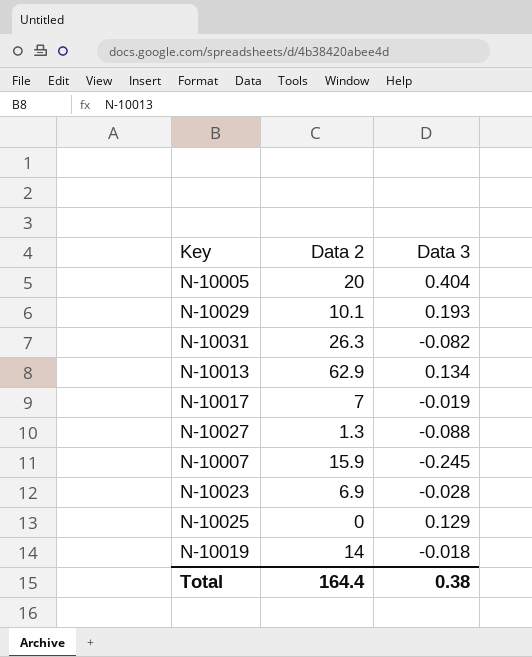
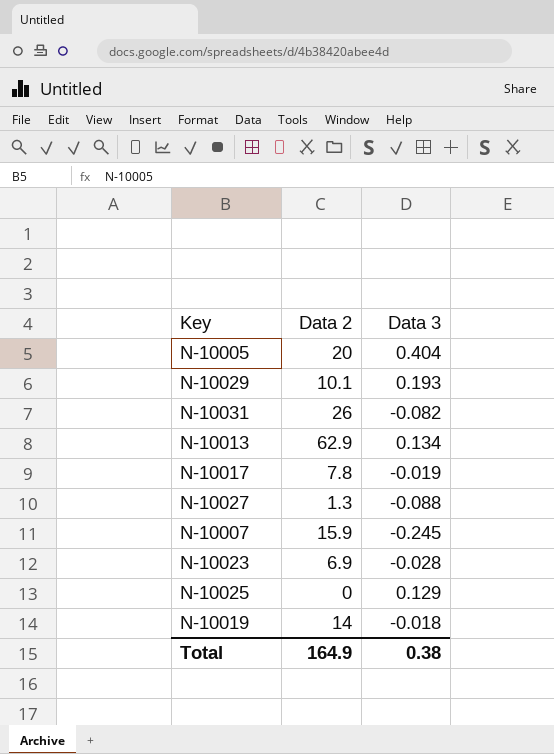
N-10031 | Data 2: 26.3 -> 26
N-10017 | Data 2: 7 -> 7.8
Total | Data 2: 164.4 -> 164.9

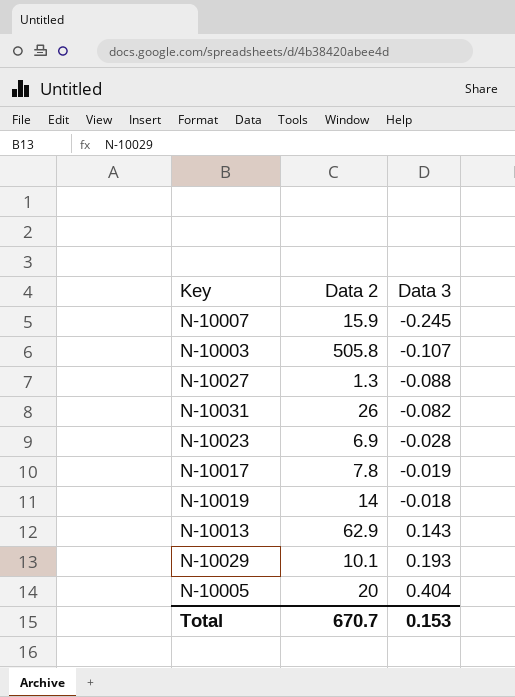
row order: none -> Data 3 ascending
row N-10025: 0 | 0.129 -> none
row N-10003: none -> 505.8 | -0.107
N-10013 | Data 3: 0.134 -> 0.143
Total | Data 2: 164.9 -> 670.7
Total | Data 3: 0.38 -> 0.153

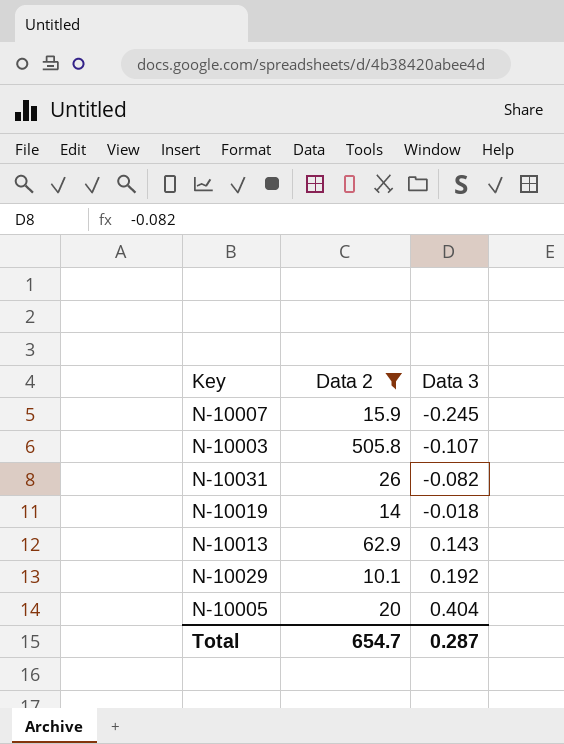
filter: none -> Data 2 >= 10.1
N-10029 | Data 3: 0.193 -> 0.192
Total | Data 2: 670.7 -> 654.7
Total | Data 3: 0.153 -> 0.287

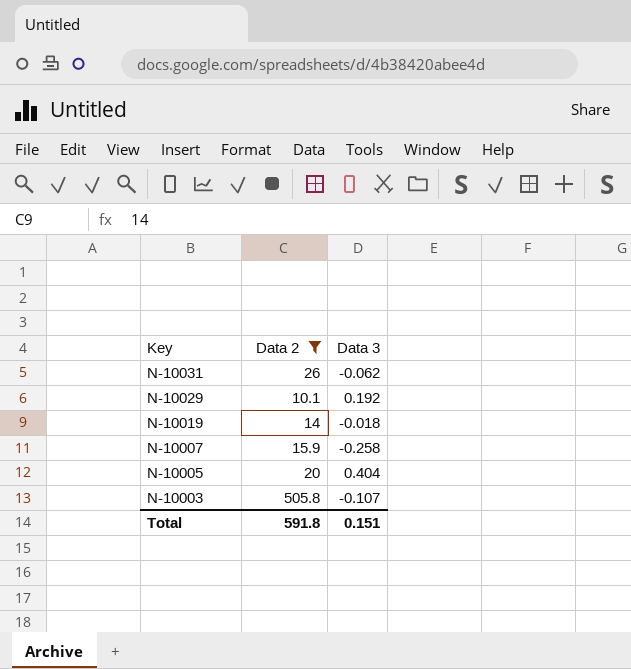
row order: Data 3 ascending -> Key descending
row N-10013: 62.9 | 0.143 -> none
N-10031 | Data 3: -0.082 -> -0.062
N-10007 | Data 3: -0.245 -> -0.258
Total | Data 2: 654.7 -> 591.8
Total | Data 3: 0.287 -> 0.151

